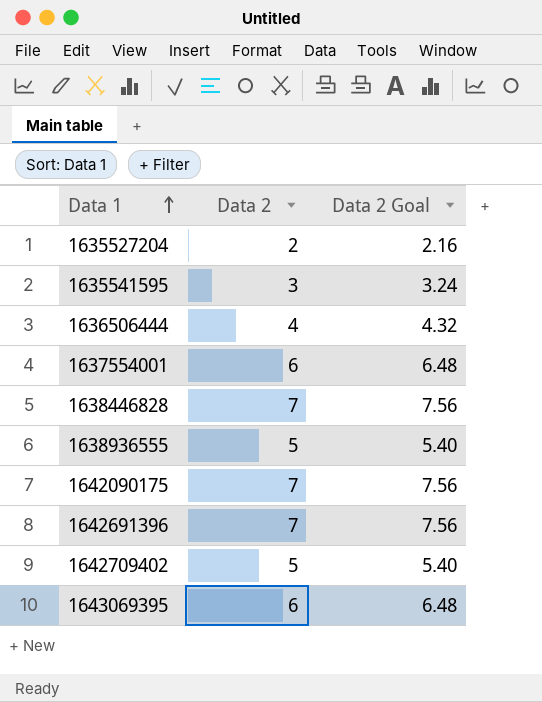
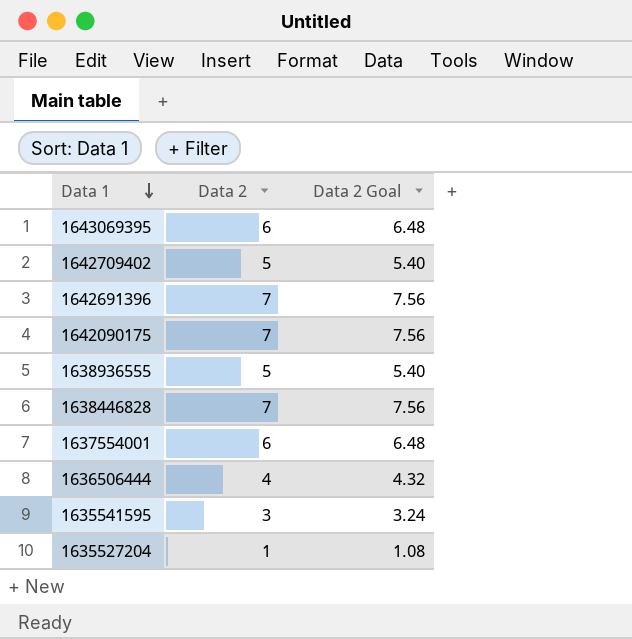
row order: Data 1 ascending -> Data 1 descending
1635527204 | Data 2: 2 -> 1
1635527204 | Data 2 Goal: 2.16 -> 1.08

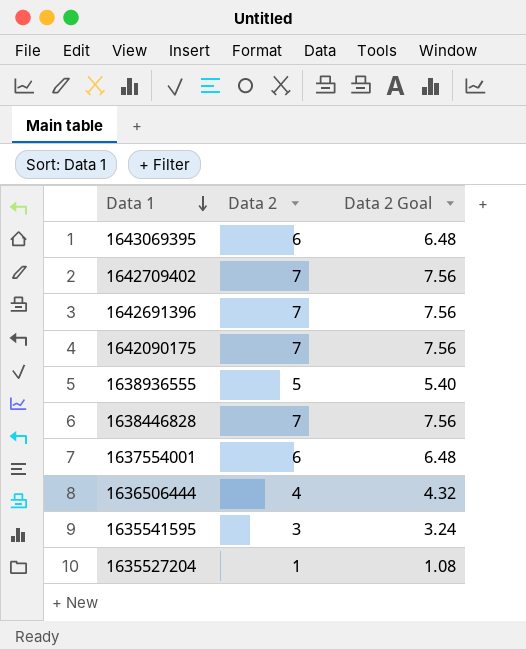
1642709402 | Data 2: 5 -> 7
1642709402 | Data 2 Goal: 5.40 -> 7.56

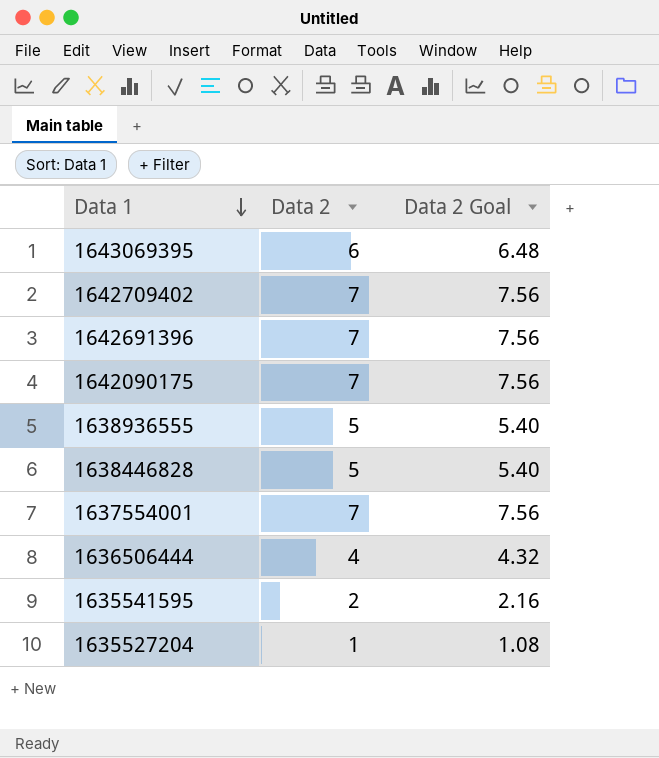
1638446828 | Data 2: 7 -> 5
1638446828 | Data 2 Goal: 7.56 -> 5.40
1637554001 | Data 2: 6 -> 7
1637554001 | Data 2 Goal: 6.48 -> 7.56
1635541595 | Data 2: 3 -> 2
1635541595 | Data 2 Goal: 3.24 -> 2.16

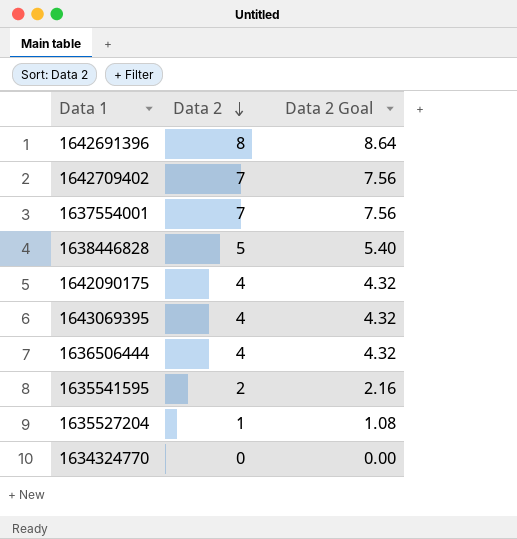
row order: Data 1 descending -> Data 2 descending
row 1638936555: 5 | 5.40 -> none
1642691396 | Data 2: 7 -> 8
1642691396 | Data 2 Goal: 7.56 -> 8.64
1642090175 | Data 2: 7 -> 4
1642090175 | Data 2 Goal: 7.56 -> 4.32
1643069395 | Data 2: 6 -> 4
1643069395 | Data 2 Goal: 6.48 -> 4.32
row 1634324770: none -> 0 | 0.00

